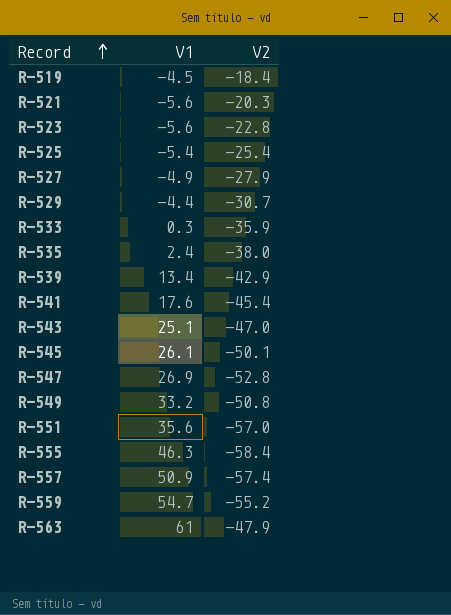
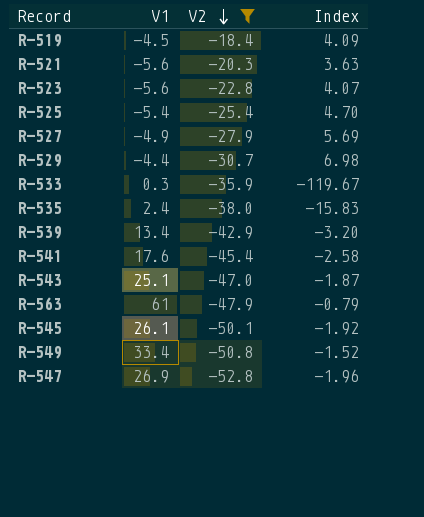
filter: none -> V2 >= -52.8
row order: Record ascending -> V2 descending
column Index | formula: none -> [V2] / [V1]
R-549 | V1: 33.2 -> 33.4

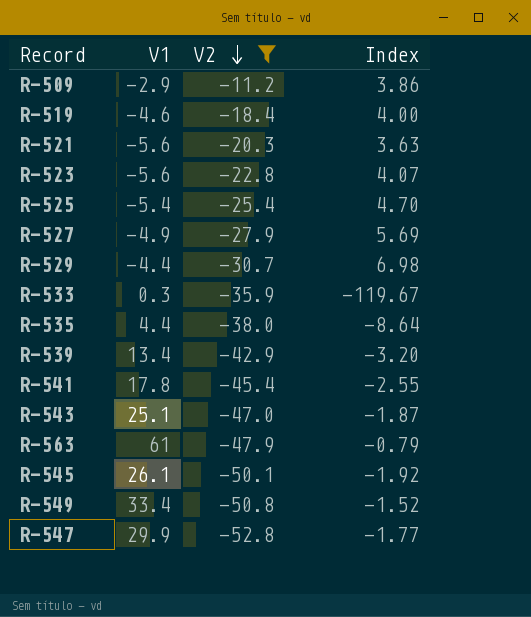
row R-509: none -> -2.9 | -11.2 | 3.86
R-519 | V1: -4.5 -> -4.6
R-519 | Index: 4.09 -> 4.00
R-535 | V1: 2.4 -> 4.4
R-535 | Index: -15.83 -> -8.64
R-541 | V1: 17.6 -> 17.8
R-541 | Index: -2.58 -> -2.55
R-547 | V1: 26.9 -> 29.9
R-547 | Index: -1.96 -> -1.77

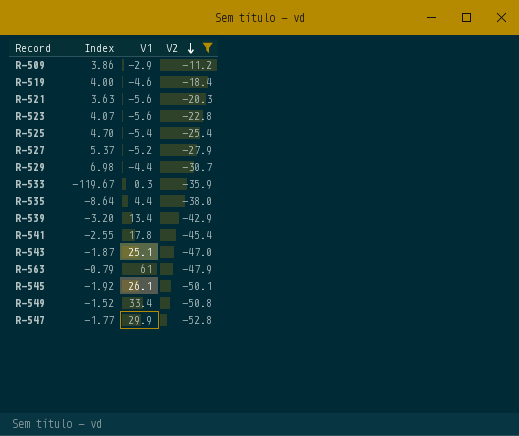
column Index | position: 4 -> 2
R-527 | Index: 5.69 -> 5.37
R-527 | V1: -4.9 -> -5.2

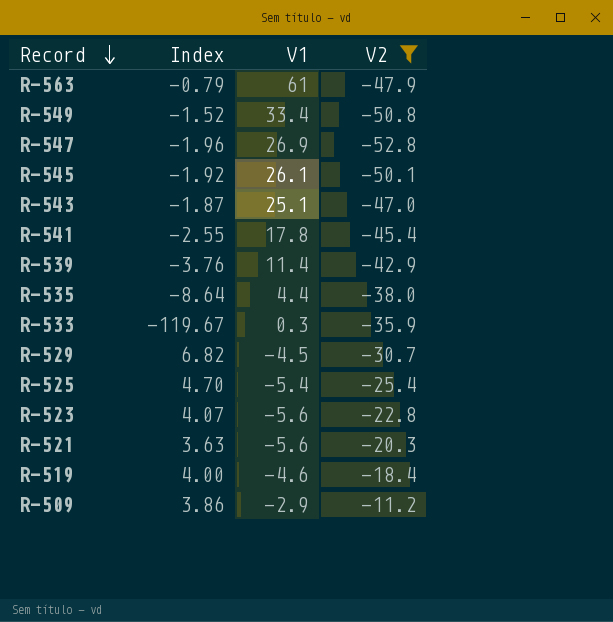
row order: V2 descending -> Record descending
row R-527: 5.37 | -5.2 | -27.9 -> none
R-547 | Index: -1.77 -> -1.96
R-547 | V1: 29.9 -> 26.9
R-539 | Index: -3.20 -> -3.76
R-539 | V1: 13.4 -> 11.4
R-529 | Index: 6.98 -> 6.82
R-529 | V1: -4.4 -> -4.5

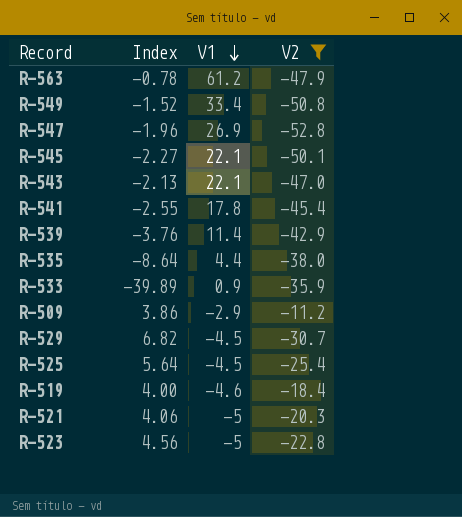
row order: Record descending -> V1 descending
R-563 | Index: -0.79 -> -0.78
R-563 | V1: 61 -> 61.2
R-545 | Index: -1.92 -> -2.27
R-545 | V1: 26.1 -> 22.1
R-543 | Index: -1.87 -> -2.13
R-543 | V1: 25.1 -> 22.1
R-533 | Index: -119.67 -> -39.89
R-533 | V1: 0.3 -> 0.9
R-525 | Index: 4.70 -> 5.64
R-525 | V1: -5.4 -> -4.5
R-521 | Index: 3.63 -> 4.06
R-521 | V1: -5.6 -> -5
R-523 | Index: 4.07 -> 4.56
R-523 | V1: -5.6 -> -5

